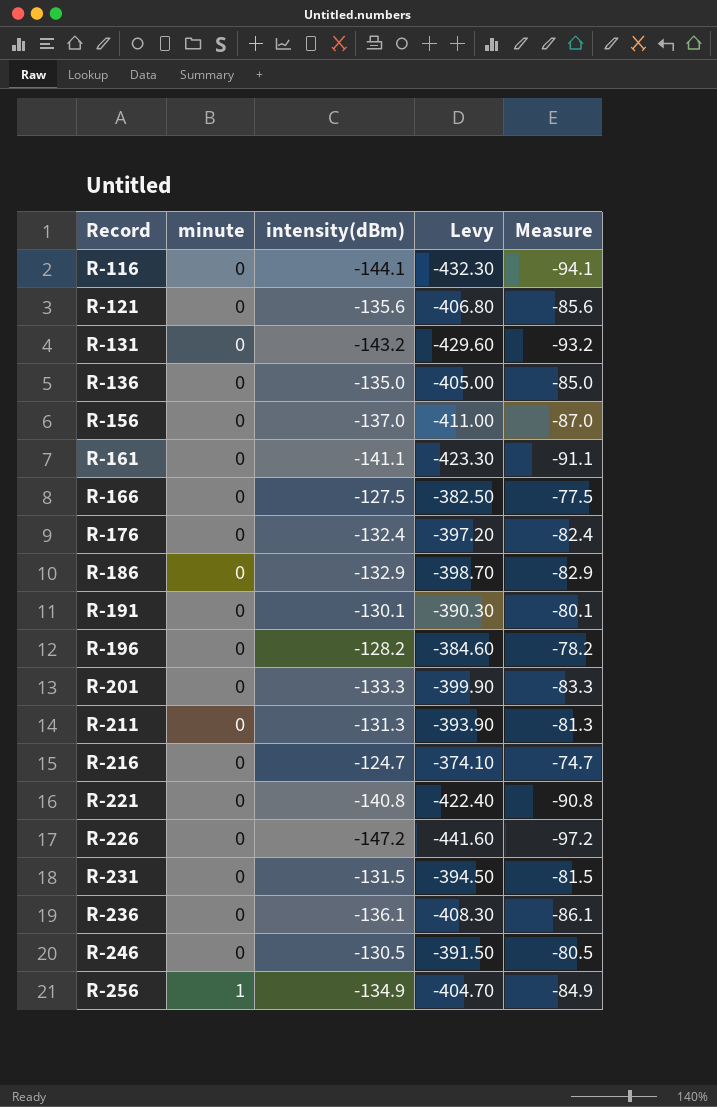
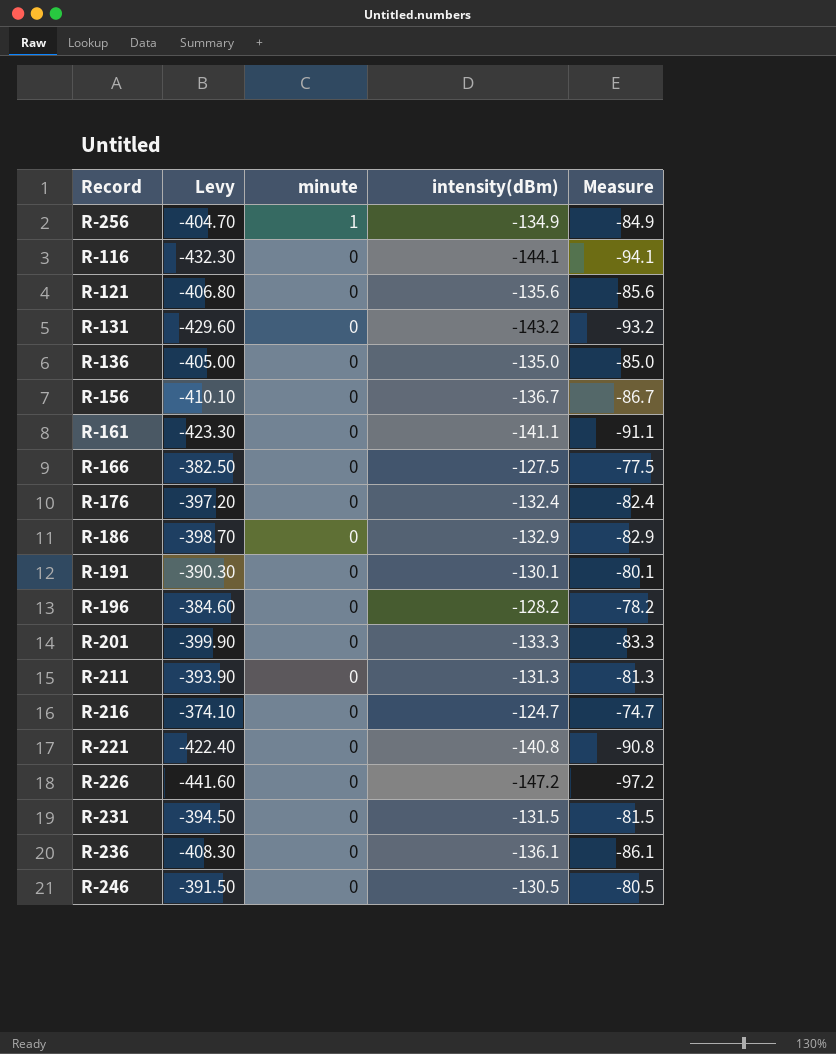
row order: Record ascending -> minute descending
column Levy | position: 4 -> 2
R-156 | Levy: -411.00 -> -410.10
R-156 | intensity(dBm): -137.0 -> -136.7
R-156 | Measure: -87.0 -> -86.7

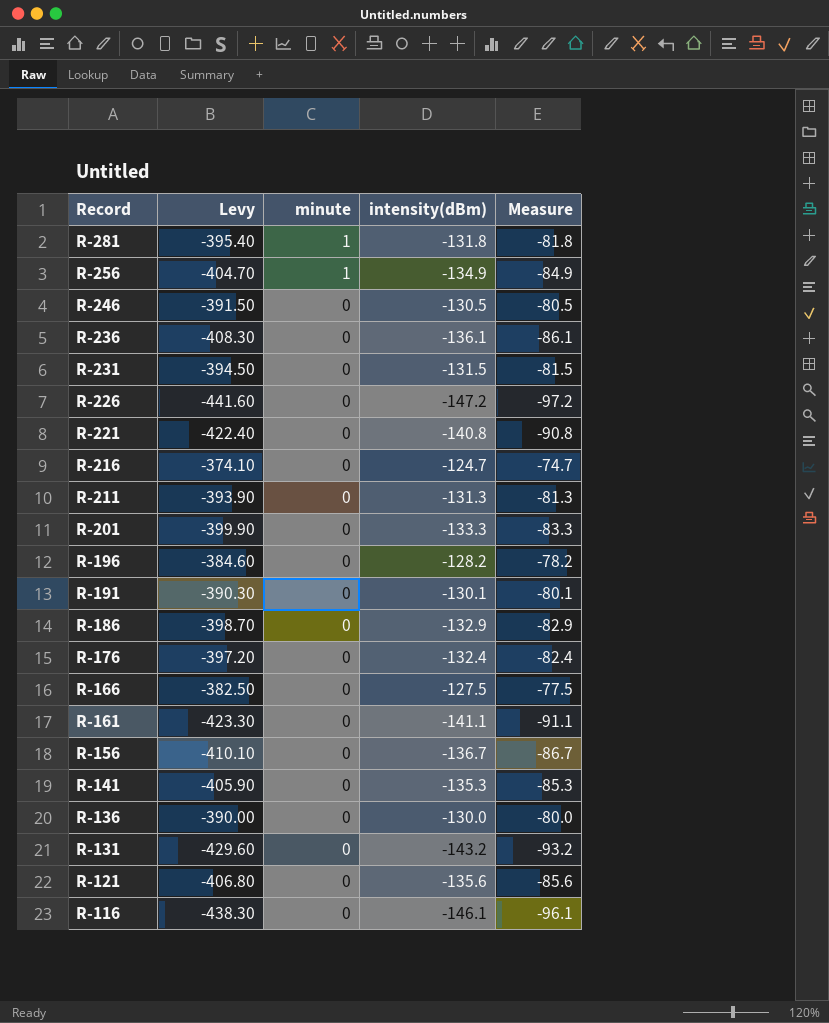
row order: minute descending -> Record descending
row R-281: none -> -395.40 | 1 | -131.8 | -81.8
row R-141: none -> -405.90 | 0 | -135.3 | -85.3
R-136 | Levy: -405.00 -> -390.00
R-136 | intensity(dBm): -135.0 -> -130.0
R-136 | Measure: -85.0 -> -80.0
R-116 | Levy: -432.30 -> -438.30
R-116 | intensity(dBm): -144.1 -> -146.1
R-116 | Measure: -94.1 -> -96.1

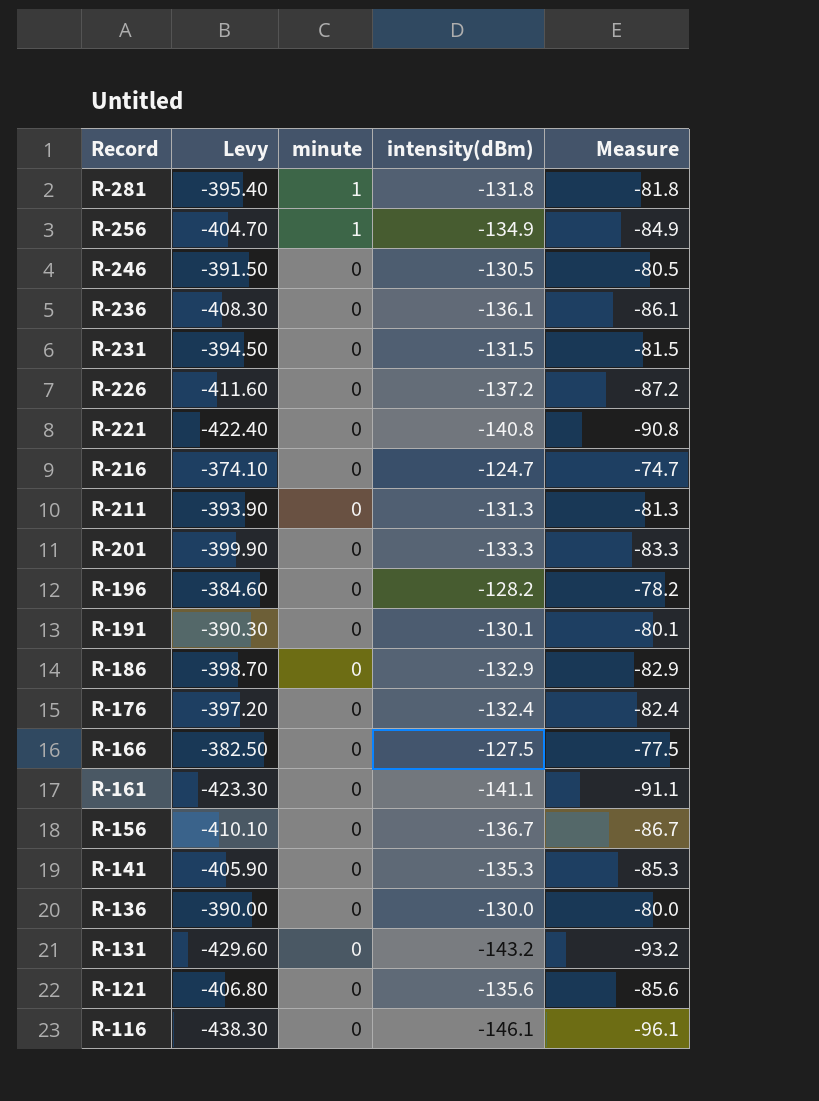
R-226 | Levy: -441.60 -> -411.60
R-226 | intensity(dBm): -147.2 -> -137.2
R-226 | Measure: -97.2 -> -87.2

